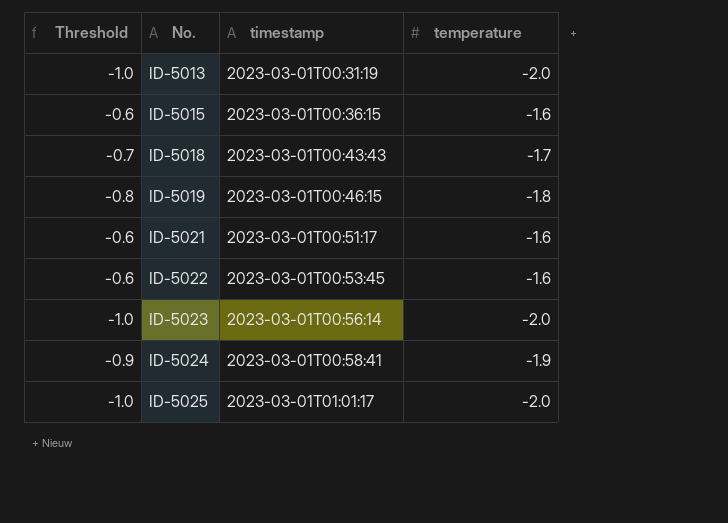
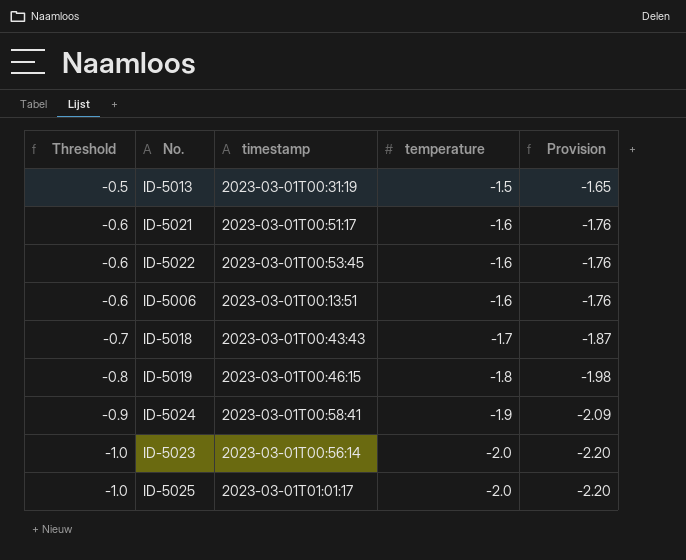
row order: No. ascending -> Threshold descending
column Provision | formula: none -> [temperature] * 1.1
row ID-5015: -0.6 | 2023-03-01T00:36:15 | -1.6 -> none
ID-5013 | Threshold: -1.0 -> -0.5
ID-5013 | temperature: -2.0 -> -1.5
row ID-5006: none -> -0.6 | 2023-03-01T00:13:51 | -1.6 | -1.76

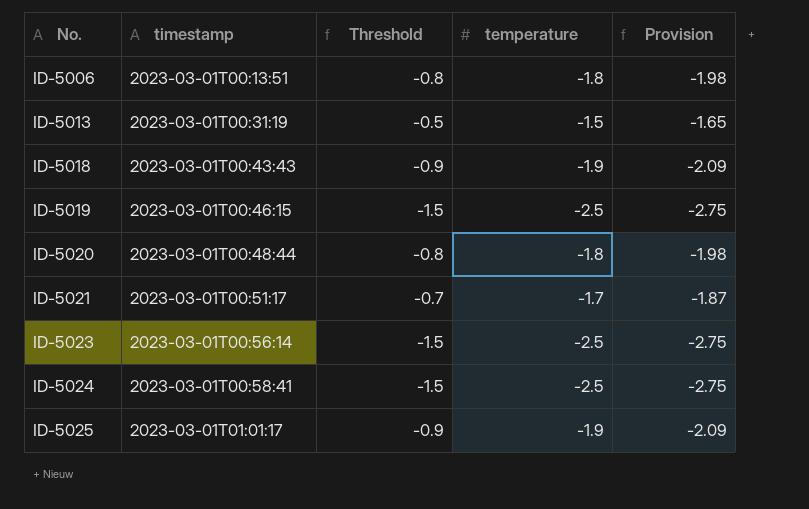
row order: Threshold descending -> No. ascending
column Threshold | position: 1 -> 3
row ID-5022: -0.6 | 2023-03-01T00:53:45 | -1.6 | -1.76 -> none
ID-5006 | Threshold: -0.6 -> -0.8
ID-5006 | temperature: -1.6 -> -1.8
ID-5006 | Provision: -1.76 -> -1.98
ID-5018 | Threshold: -0.7 -> -0.9
ID-5018 | temperature: -1.7 -> -1.9
ID-5018 | Provision: -1.87 -> -2.09
ID-5019 | Threshold: -0.8 -> -1.5
ID-5019 | temperature: -1.8 -> -2.5
ID-5019 | Provision: -1.98 -> -2.75
row ID-5020: none -> 2023-03-01T00:48:44 | -0.8 | -1.8 | -1.98
ID-5021 | Threshold: -0.6 -> -0.7
ID-5021 | temperature: -1.6 -> -1.7
ID-5021 | Provision: -1.76 -> -1.87
ID-5023 | Threshold: -1.0 -> -1.5
ID-5023 | temperature: -2.0 -> -2.5
ID-5023 | Provision: -2.20 -> -2.75
ID-5024 | Threshold: -0.9 -> -1.5
ID-5024 | temperature: -1.9 -> -2.5
ID-5024 | Provision: -2.09 -> -2.75
ID-5025 | Threshold: -1.0 -> -0.9
ID-5025 | temperature: -2.0 -> -1.9
ID-5025 | Provision: -2.20 -> -2.09

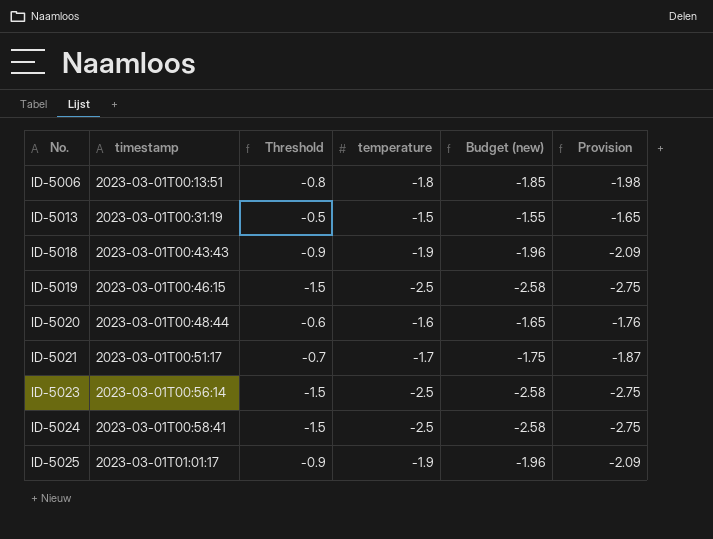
column Budget (new) | formula: none -> [temperature] * 1.03
ID-5020 | Threshold: -0.8 -> -0.6
ID-5020 | temperature: -1.8 -> -1.6
ID-5020 | Provision: -1.98 -> -1.76

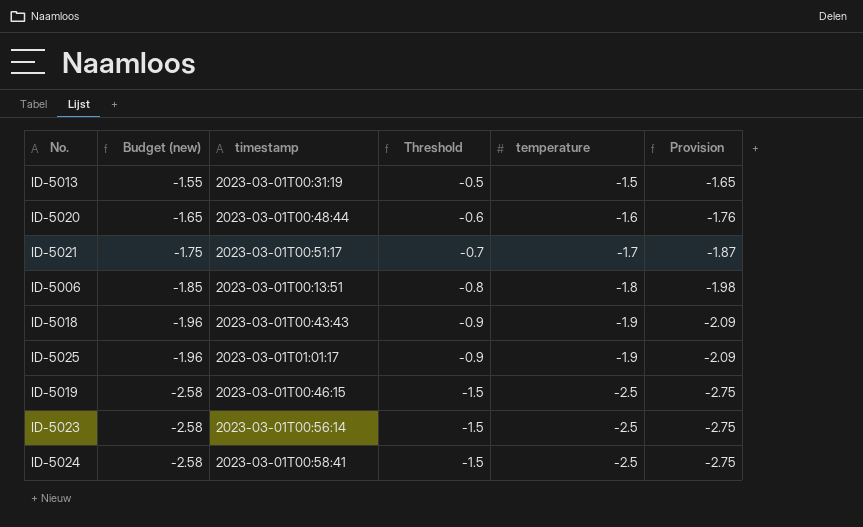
row order: No. ascending -> Budget (new) descending
column Budget (new) | position: 5 -> 2

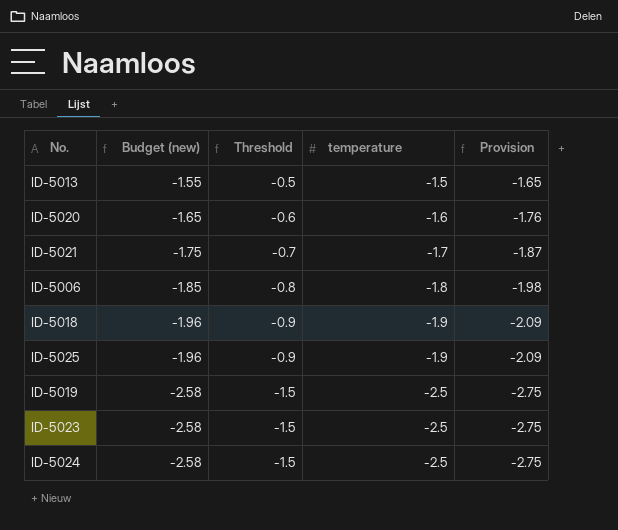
column timestamp | position: 3 -> none

